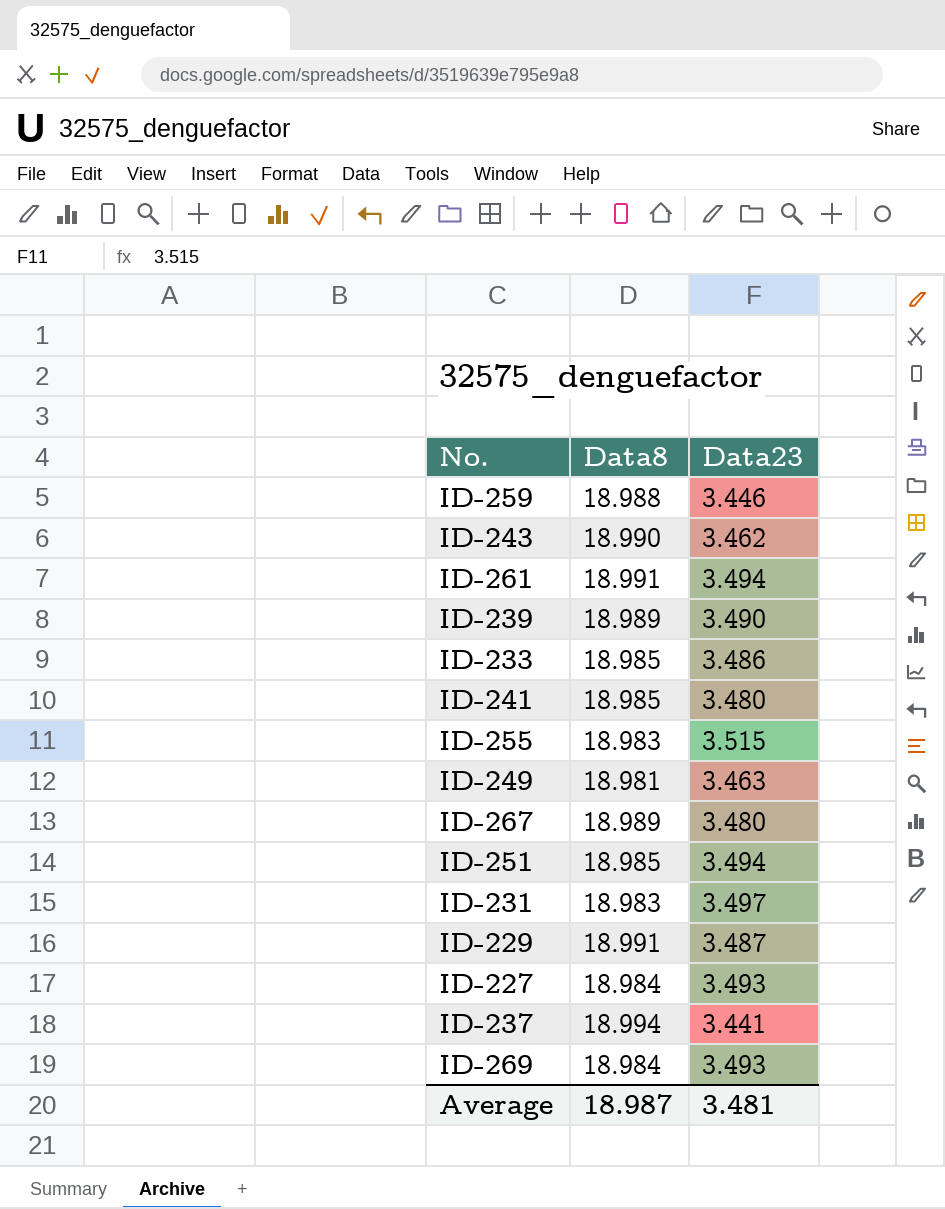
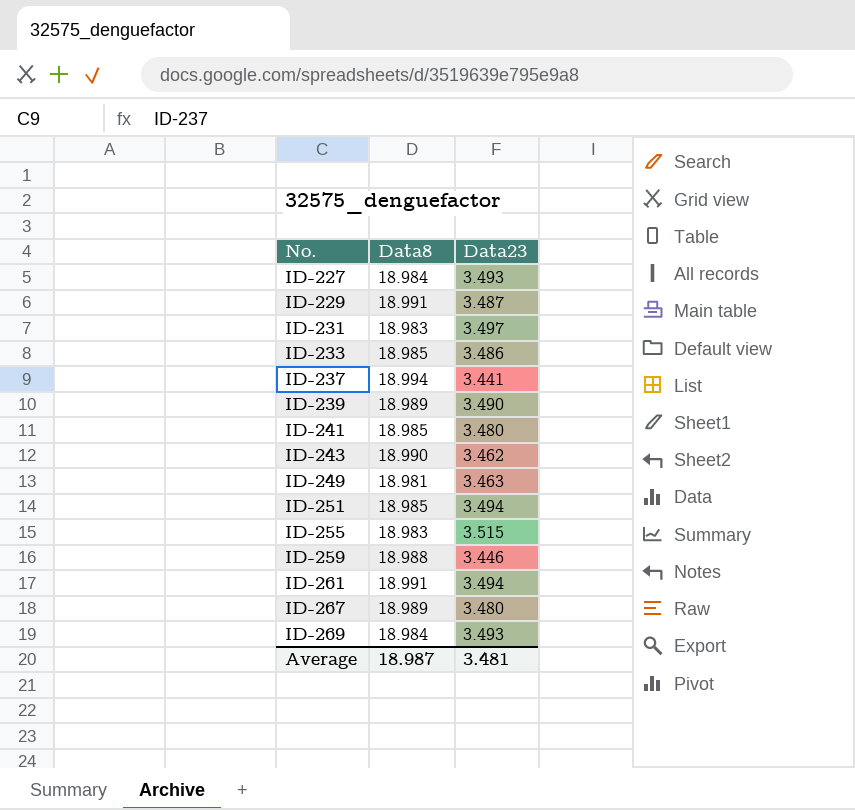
row order: none -> No. ascending

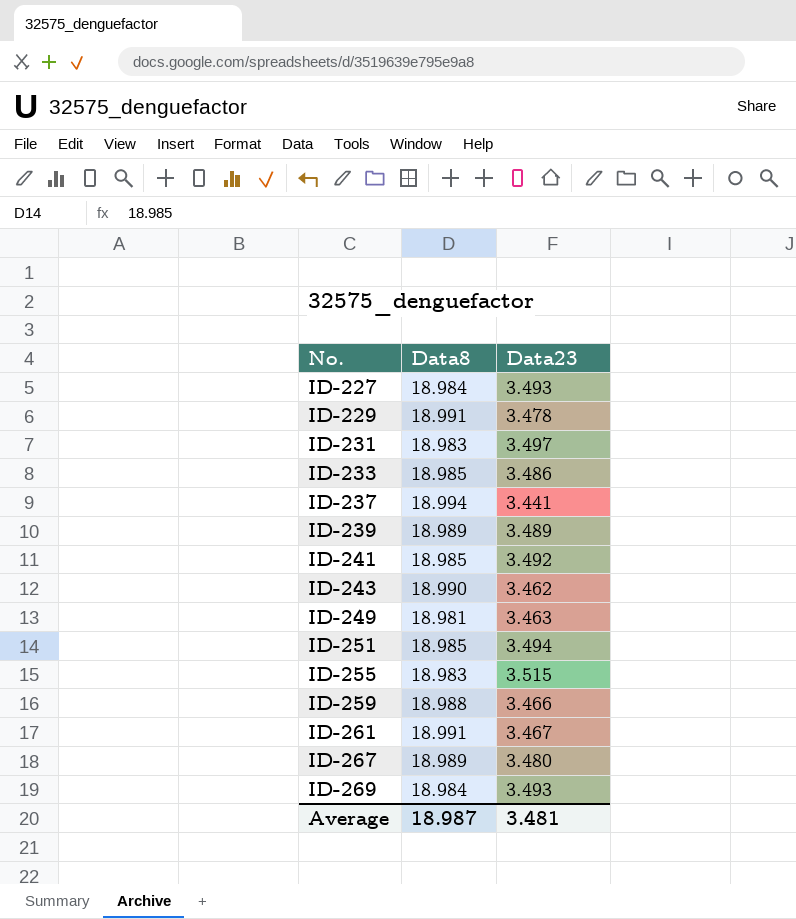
ID-229 | Data23: 3.487 -> 3.478
ID-239 | Data23: 3.490 -> 3.489
ID-241 | Data23: 3.480 -> 3.492
ID-259 | Data23: 3.446 -> 3.466
ID-261 | Data23: 3.494 -> 3.467

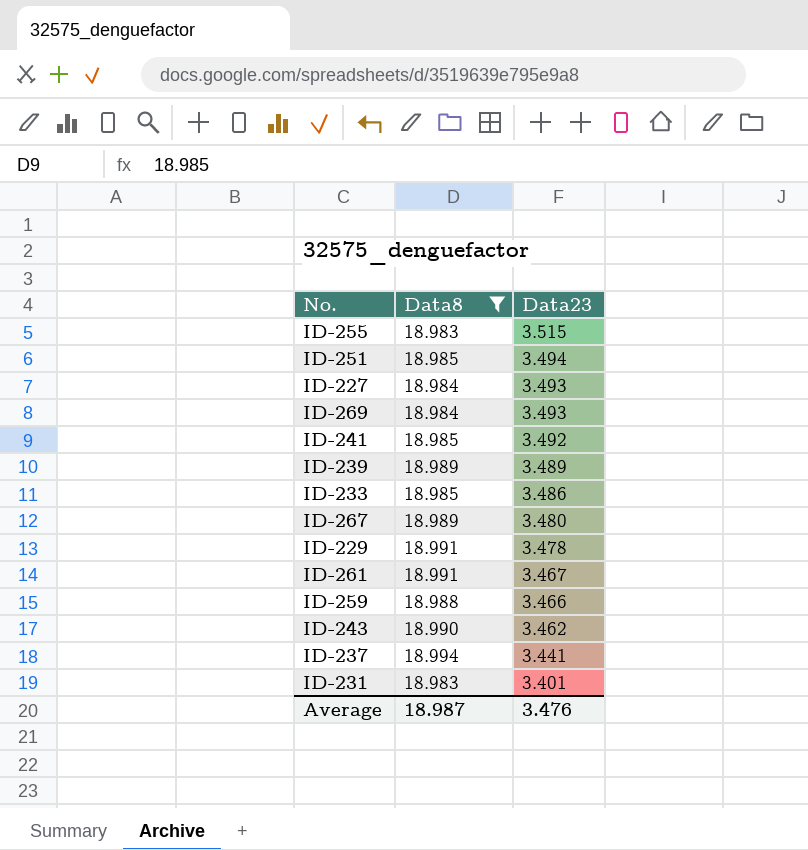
filter: none -> Data8 != 18.981
row order: No. ascending -> Data23 descending
ID-231 | Data23: 3.497 -> 3.401
Average | Data23: 3.481 -> 3.476

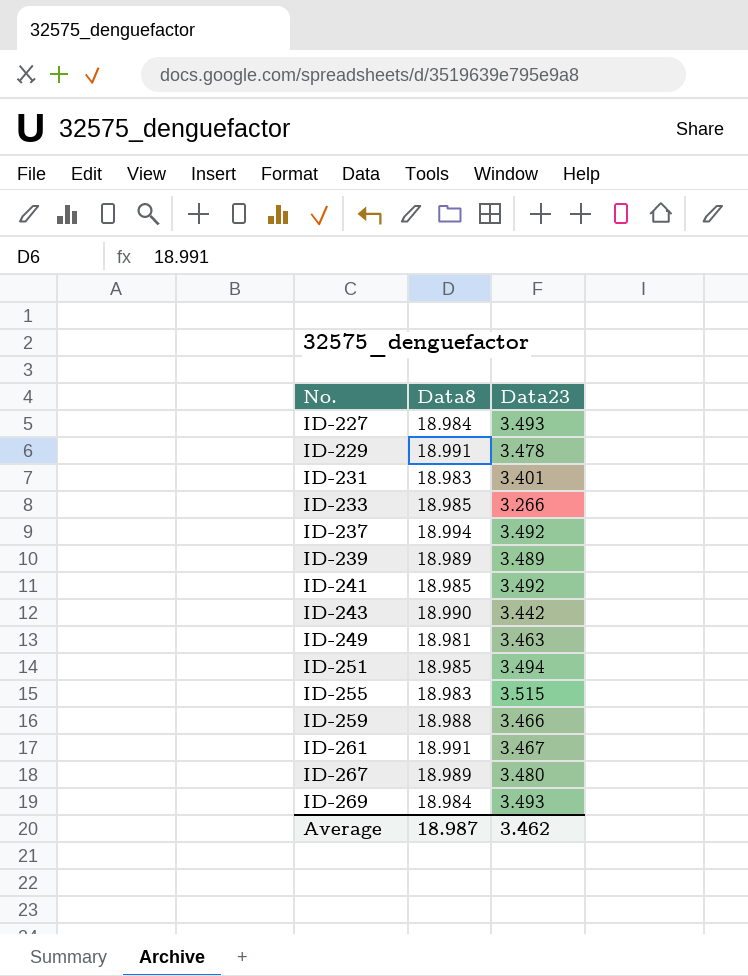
filter: Data8 != 18.981 -> none
row order: Data23 descending -> No. ascending
ID-233 | Data23: 3.486 -> 3.266
ID-237 | Data23: 3.441 -> 3.492
ID-243 | Data23: 3.462 -> 3.442
Average | Data23: 3.476 -> 3.462

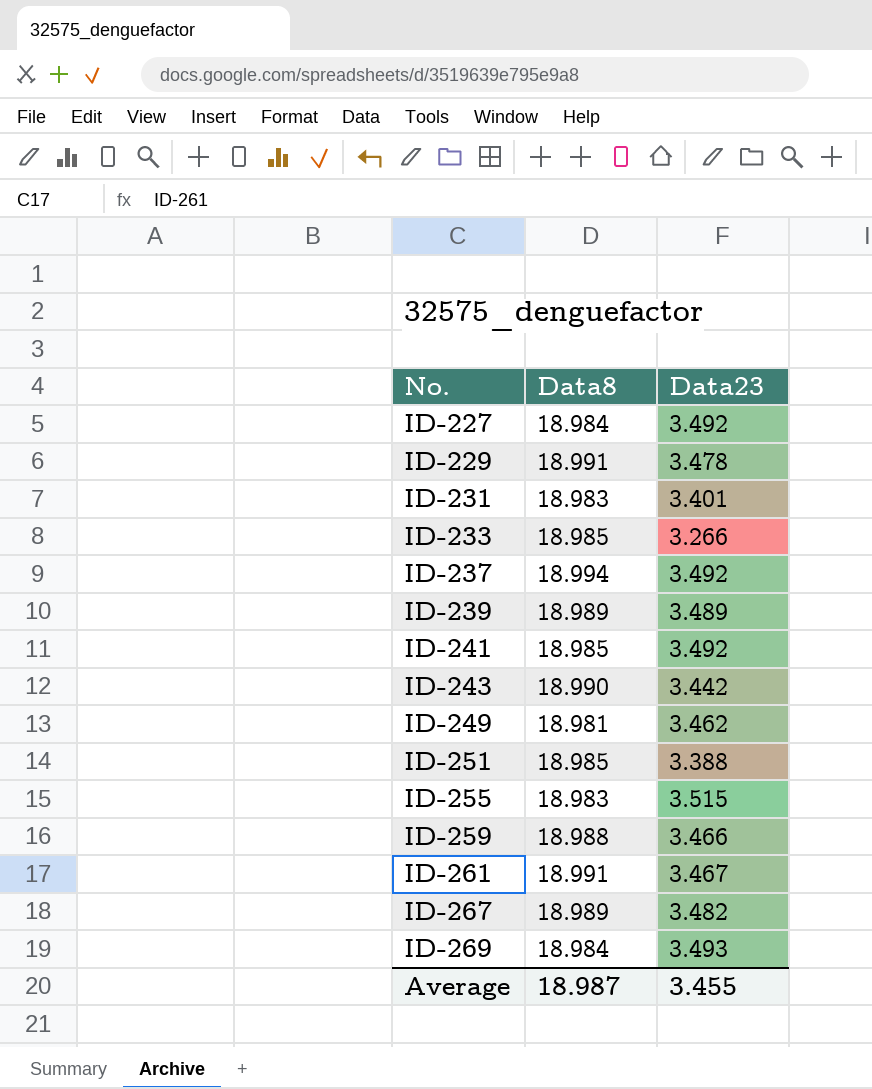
ID-227 | Data23: 3.493 -> 3.492
ID-249 | Data23: 3.463 -> 3.462
ID-251 | Data23: 3.494 -> 3.388
ID-267 | Data23: 3.480 -> 3.482
Average | Data23: 3.462 -> 3.455

